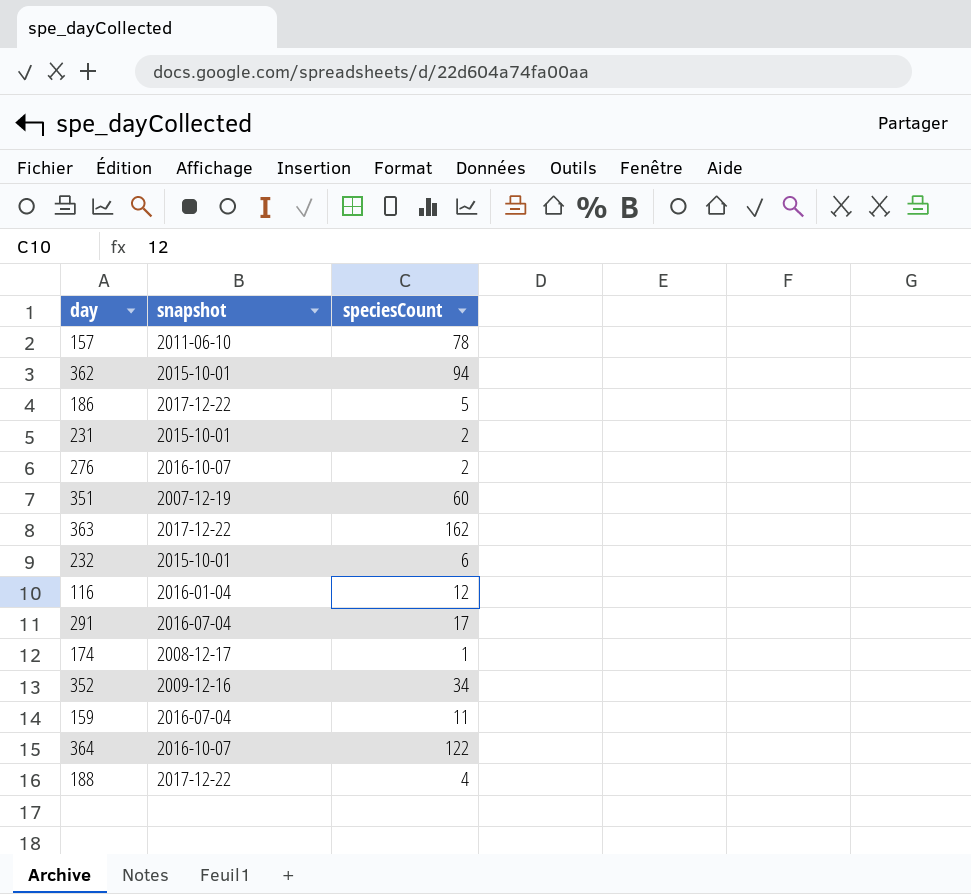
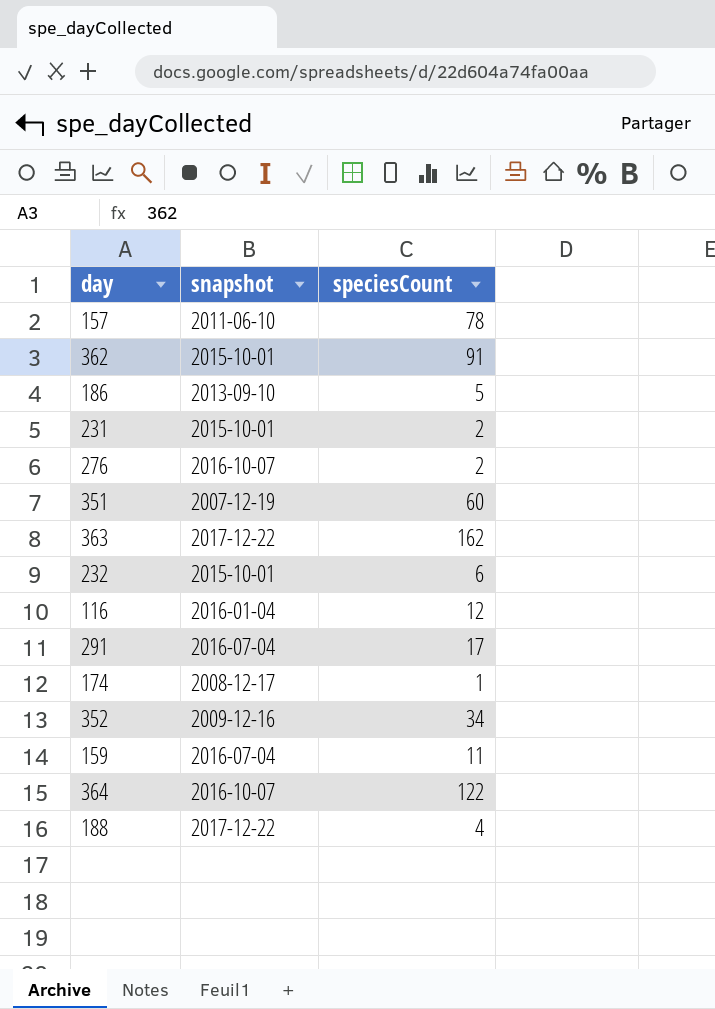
362 | speciesCount: 94 -> 91
186 | snapshot: 2017-12-22 -> 2013-09-10

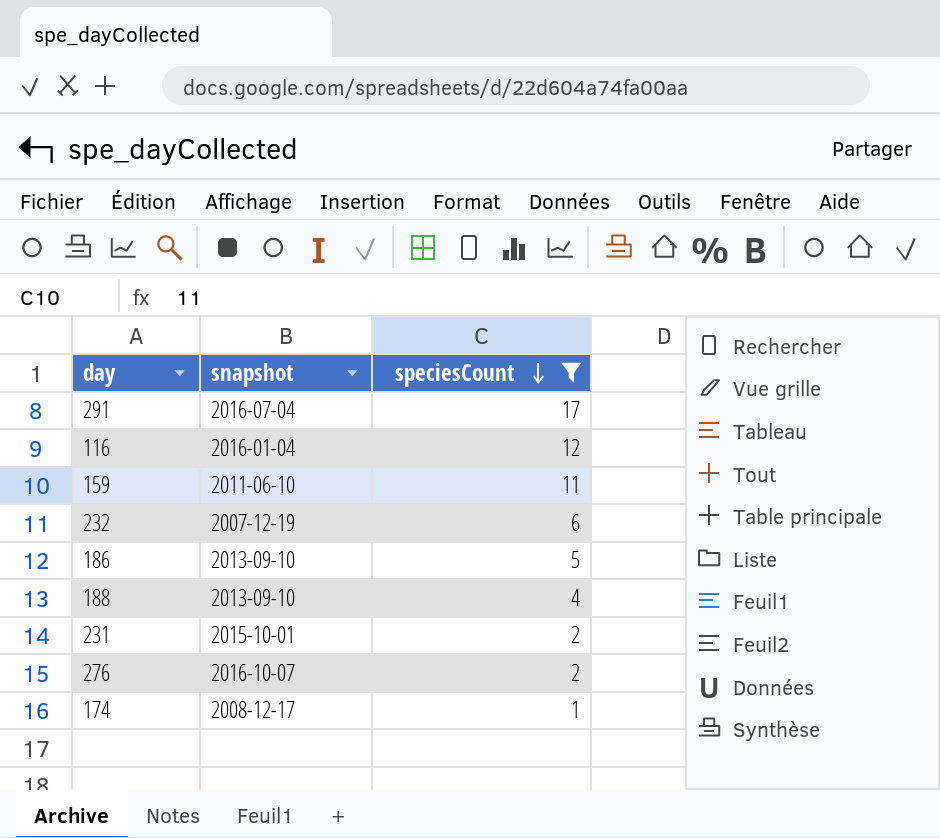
filter: none -> speciesCount <= 17
row order: none -> speciesCount descending
159 | snapshot: 2016-07-04 -> 2011-06-10
232 | snapshot: 2015-10-01 -> 2007-12-19
188 | snapshot: 2017-12-22 -> 2013-09-10

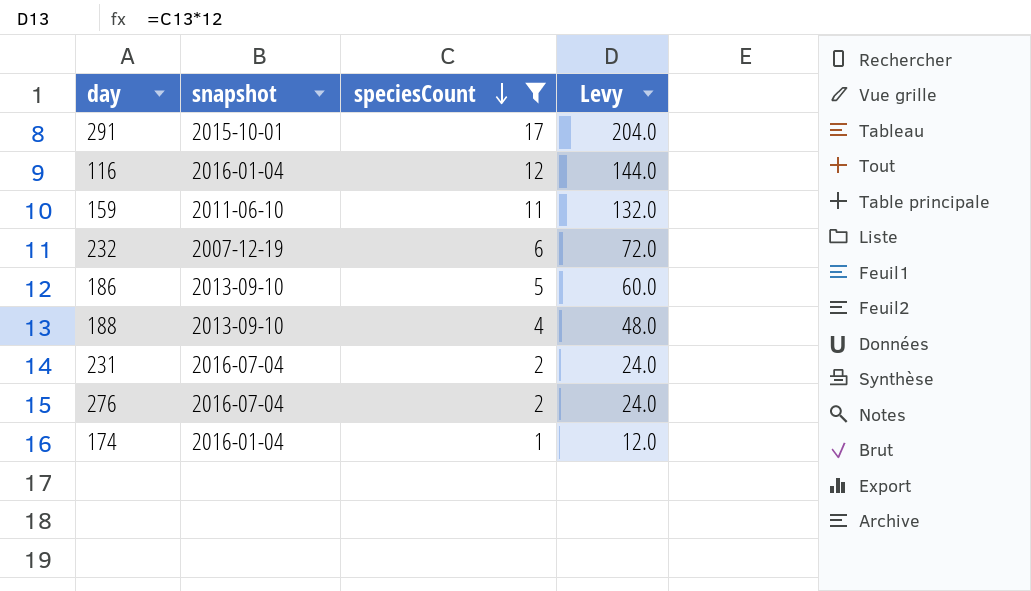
column Levy | formula: none -> [speciesCount] * 12
291 | snapshot: 2016-07-04 -> 2015-10-01
231 | snapshot: 2015-10-01 -> 2016-07-04
276 | snapshot: 2016-10-07 -> 2016-07-04
174 | snapshot: 2008-12-17 -> 2016-01-04

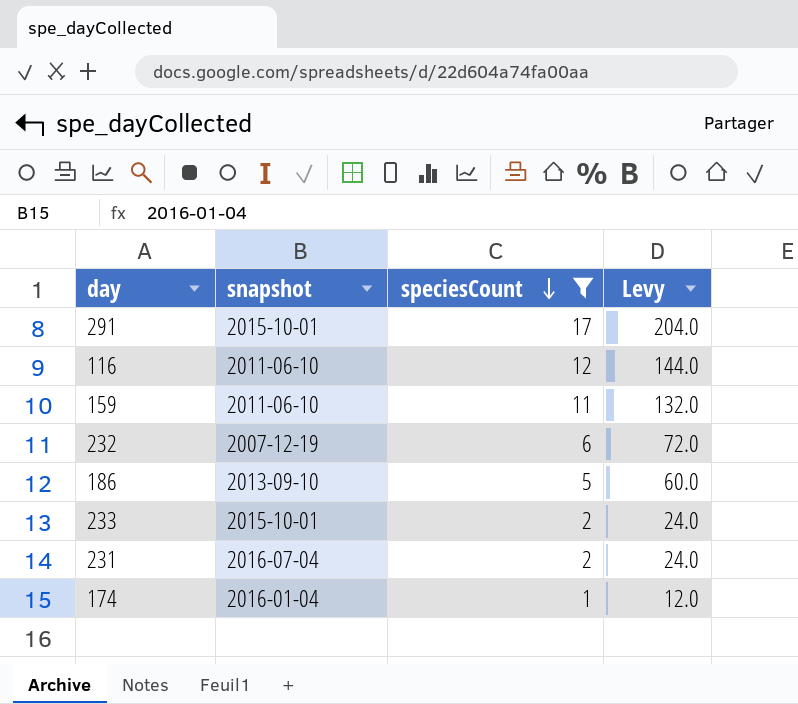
row 188: 2013-09-10 | 4 | 48.0 -> none
row 276: 2016-07-04 | 2 | 24.0 -> none
116 | snapshot: 2016-01-04 -> 2011-06-10
row 233: none -> 2015-10-01 | 2 | 24.0

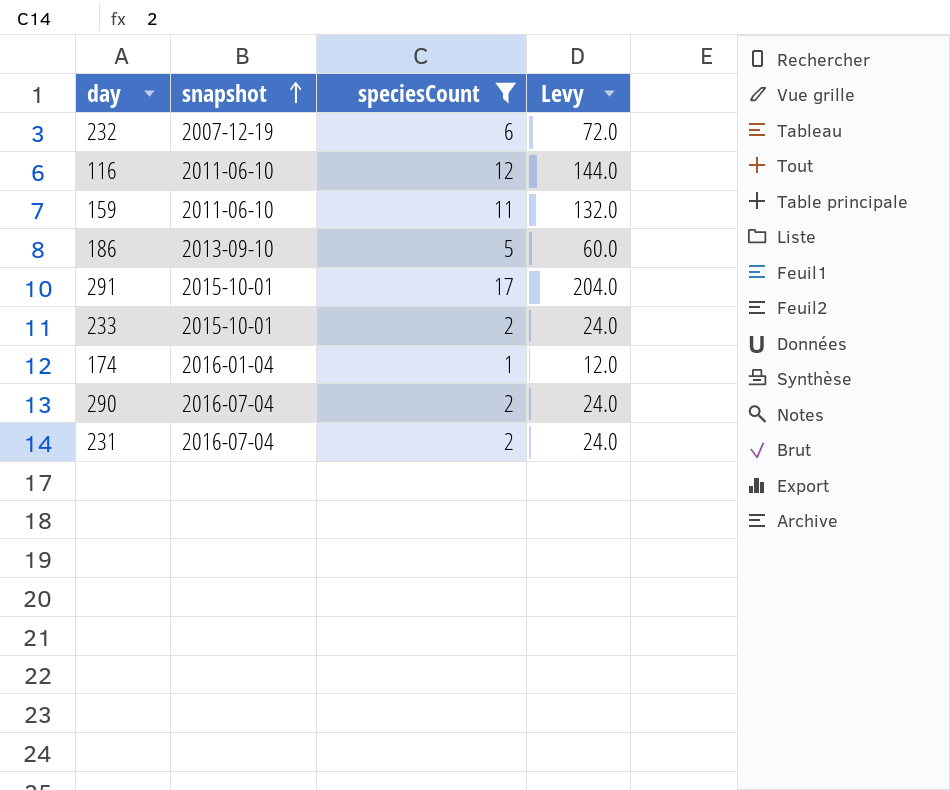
row order: speciesCount descending -> snapshot ascending
row 290: none -> 2016-07-04 | 2 | 24.0

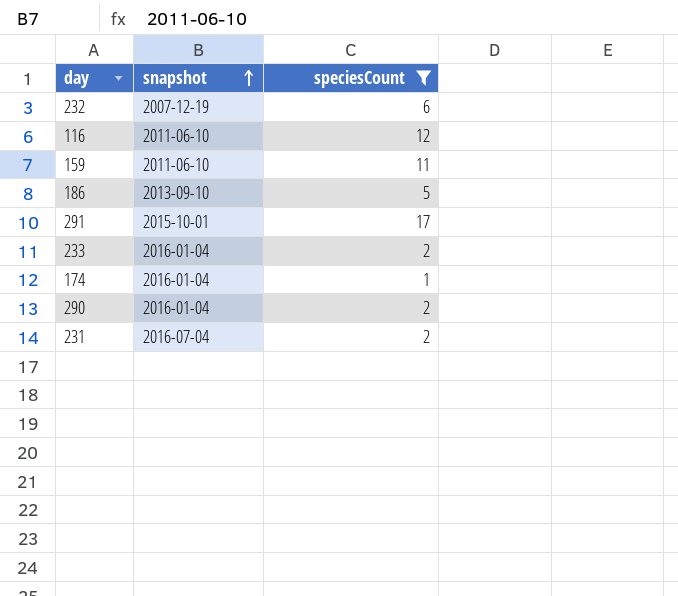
column Levy | formula: [speciesCount] * 12 -> none
233 | snapshot: 2015-10-01 -> 2016-01-04
290 | snapshot: 2016-07-04 -> 2016-01-04

